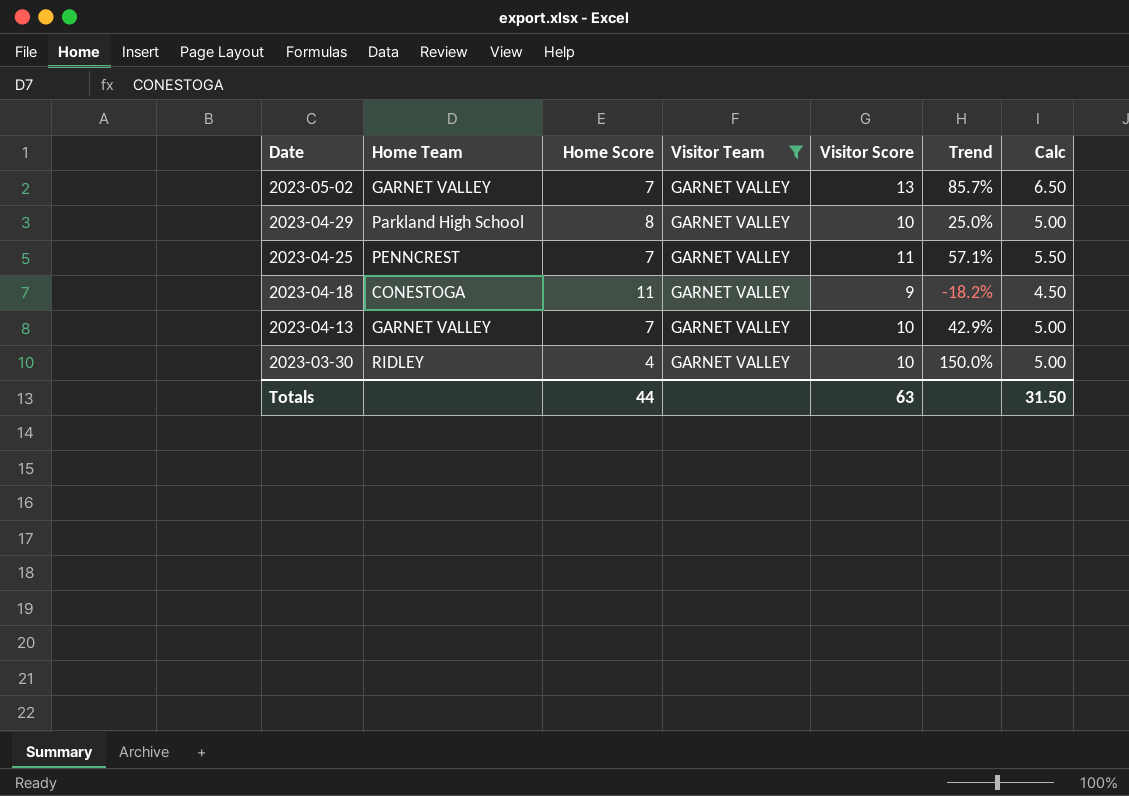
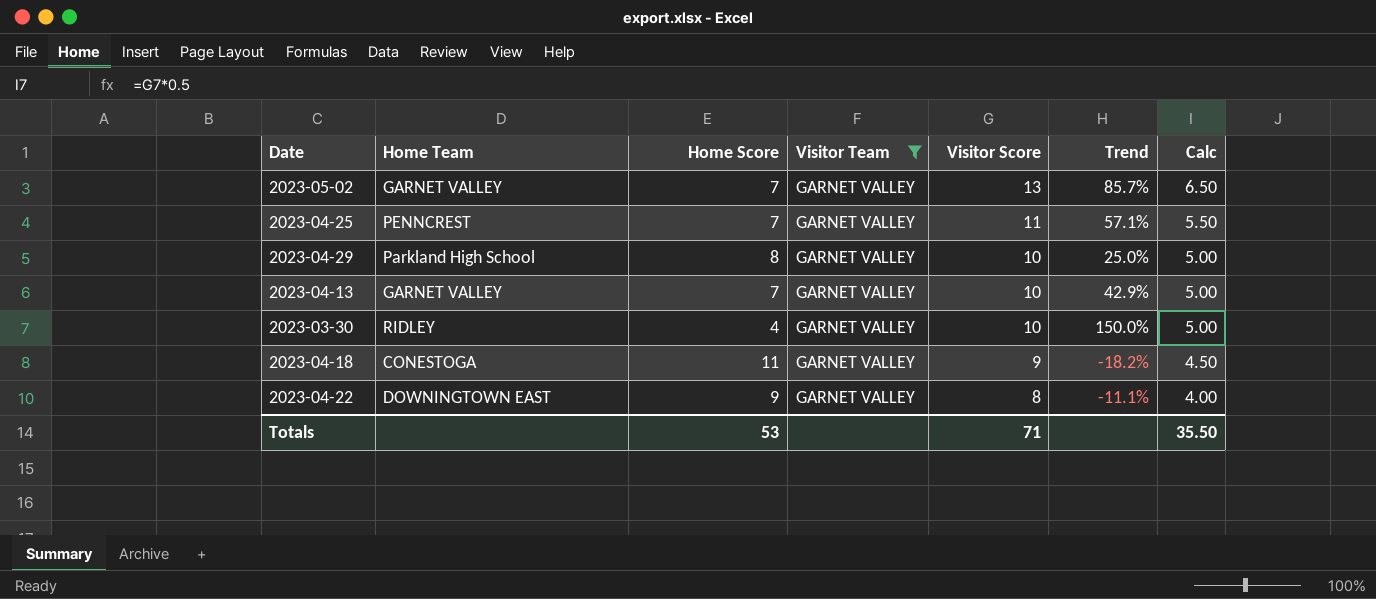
row order: Date descending -> Visitor Score descending
row 2023-04-22: none -> DOWNINGTOWN EAST | 9 | GARNET VALLEY | 8 | -11.1% | 4.00
Totals | Home Score: 44 -> 53
Totals | Visitor Score: 63 -> 71
Totals | Calc: 31.50 -> 35.50

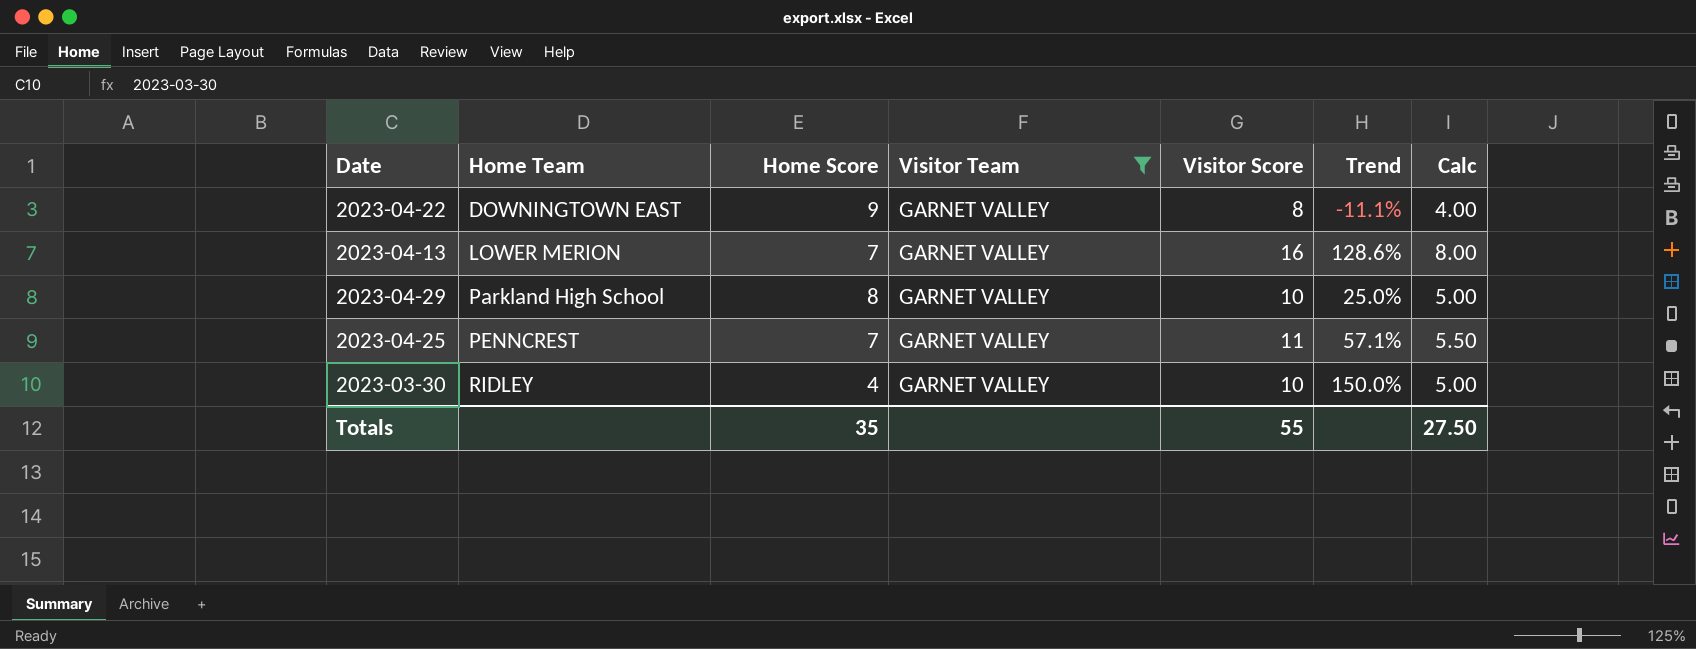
row order: Visitor Score descending -> Home Team ascending
row 2023-05-02: GARNET VALLEY | 7 | GARNET VALLEY | 13 | 85.7% | 6.50 -> none
row 2023-04-18: CONESTOGA | 11 | GARNET VALLEY | 9 | -18.2% | 4.50 -> none
2023-04-13 | Home Team: GARNET VALLEY -> LOWER MERION
2023-04-13 | Visitor Score: 10 -> 16
2023-04-13 | Trend: 42.9% -> 128.6%
2023-04-13 | Calc: 5.00 -> 8.00
Totals | Home Score: 53 -> 35
Totals | Visitor Score: 71 -> 55
Totals | Calc: 35.50 -> 27.50

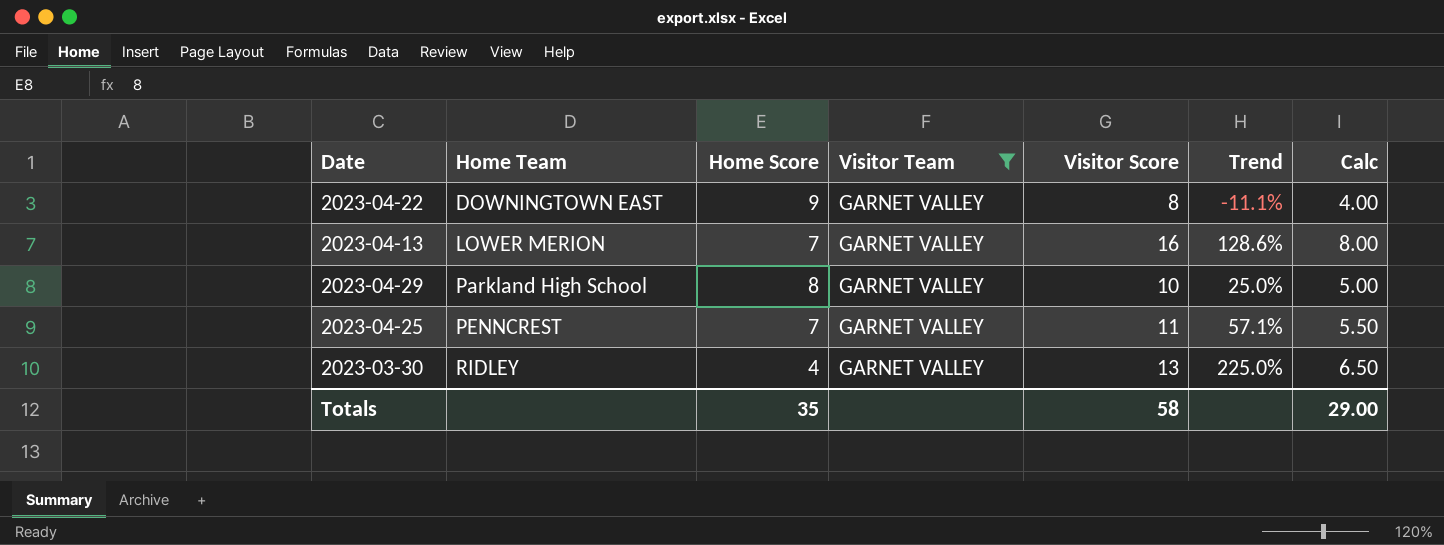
2023-03-30 | Visitor Score: 10 -> 13
2023-03-30 | Trend: 150.0% -> 225.0%
2023-03-30 | Calc: 5.00 -> 6.50
Totals | Visitor Score: 55 -> 58
Totals | Calc: 27.50 -> 29.00

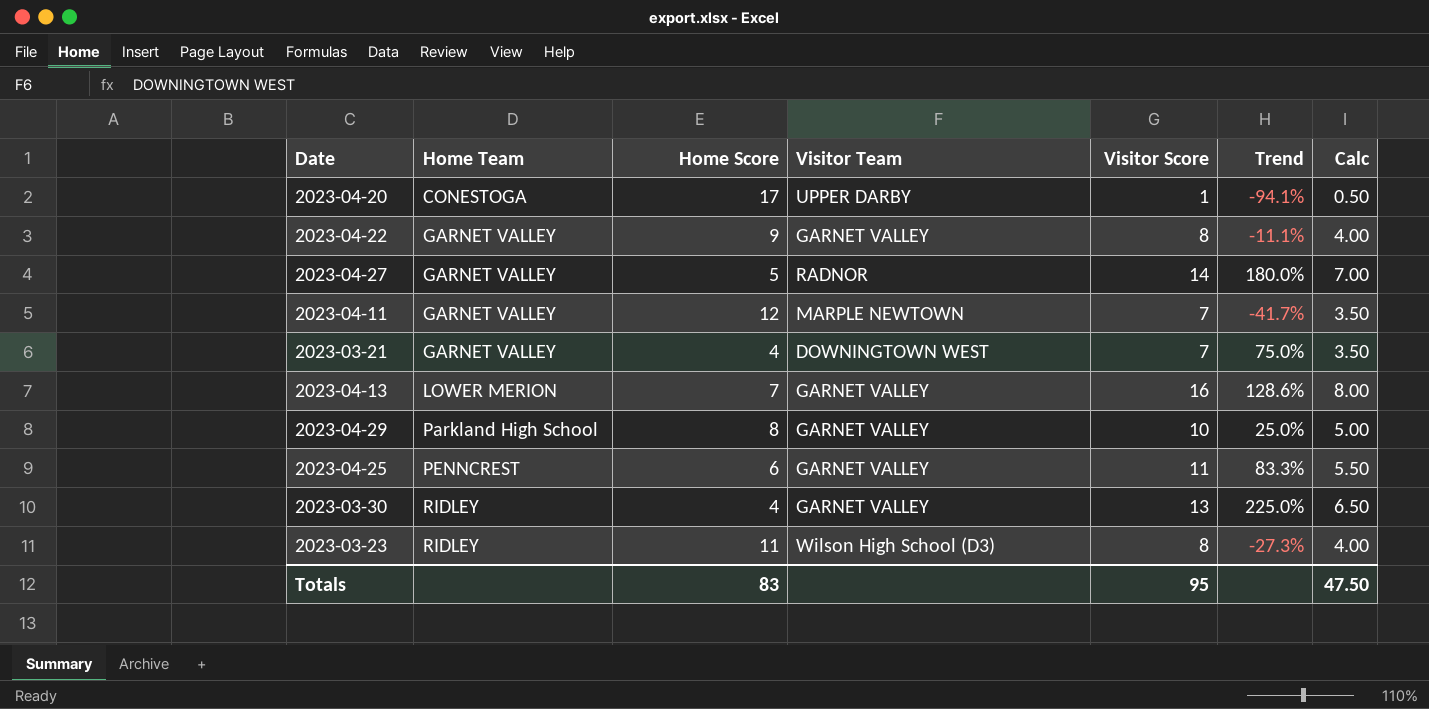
filter: Visitor Team = GARNET VALLEY -> none
2023-04-22 | Home Team: DOWNINGTOWN EAST -> GARNET VALLEY
2023-04-25 | Home Score: 7 -> 6
2023-04-25 | Trend: 57.1% -> 83.3%
Totals | Home Score: 35 -> 83
Totals | Visitor Score: 58 -> 95
Totals | Calc: 29.00 -> 47.50

